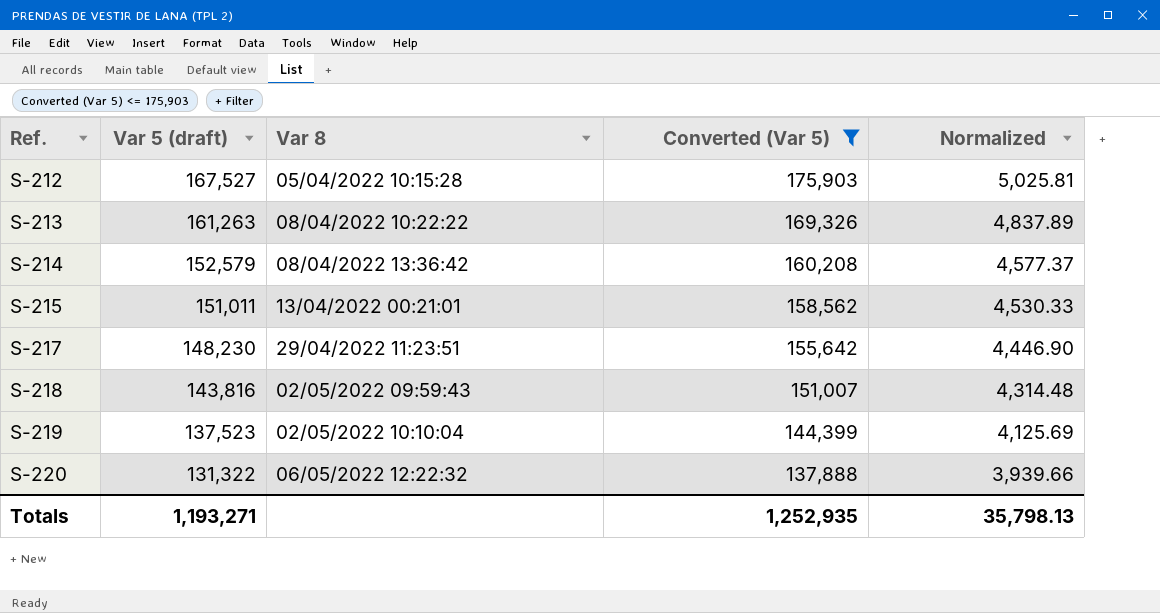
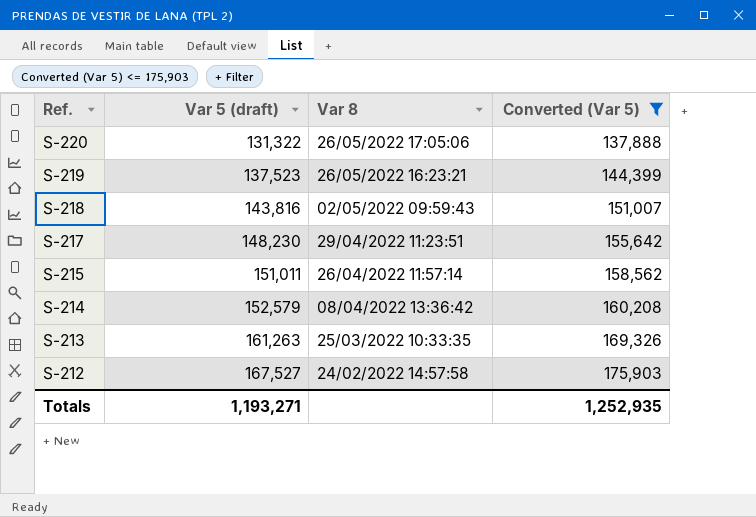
row order: Ref. ascending -> Ref. descending
column Normalized | formula: [Var 5 (draft)] * 0.03 -> none
S-220 | Var 8: 06/05/2022 12:22:32 -> 26/05/2022 17:05:06
S-219 | Var 8: 02/05/2022 10:10:04 -> 26/05/2022 16:23:21
S-215 | Var 8: 13/04/2022 00:21:01 -> 26/04/2022 11:57:14
S-213 | Var 8: 08/04/2022 10:22:22 -> 25/03/2022 10:33:35
S-212 | Var 8: 05/04/2022 10:15:28 -> 24/02/2022 14:57:58

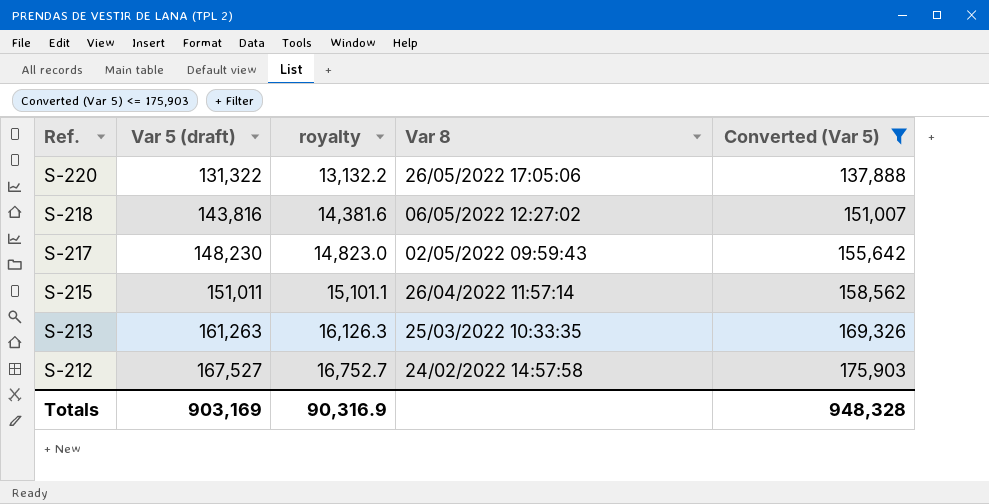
column royalty | formula: none -> [Var 5 (draft)] * 0.1
row S-219: 137,523 | 26/05/2022 16:23:21 | 144,399 -> none
row S-214: 152,579 | 08/04/2022 13:36:42 | 160,208 -> none
S-218 | Var 8: 02/05/2022 09:59:43 -> 06/05/2022 12:27:02
S-217 | Var 8: 29/04/2022 11:23:51 -> 02/05/2022 09:59:43
Totals | Var 5 (draft): 1,193,271 -> 903,169
Totals | Converted (Var 5): 1,252,935 -> 948,328

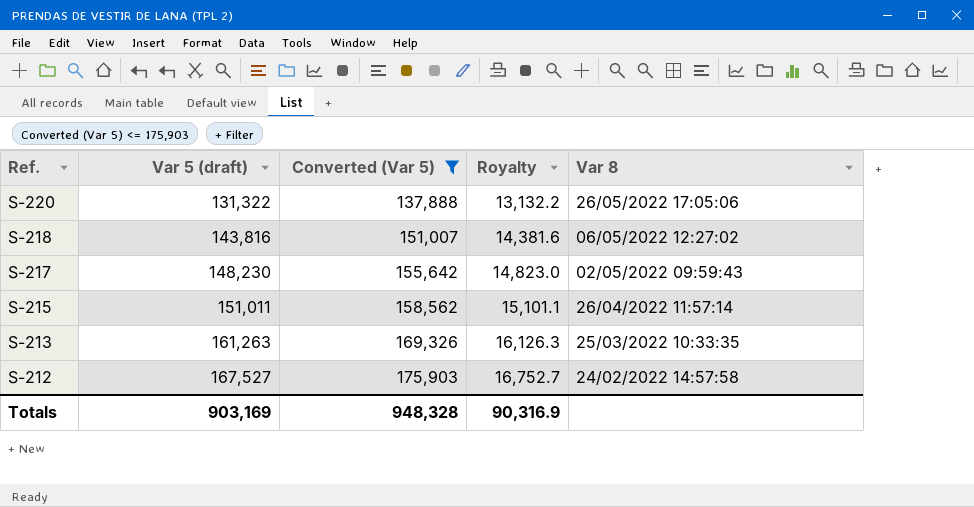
column Converted (Var 5) | position: 5 -> 3
column name: royalty -> Royalty

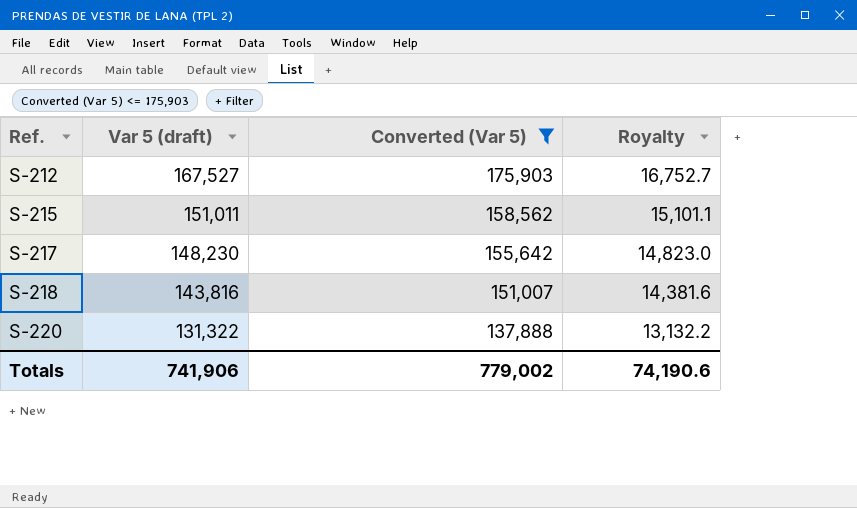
row order: Ref. descending -> Ref. ascending
column Var 8 | position: 5 -> none
row S-213: 161,263 | 169,326 | 16,126.3 | 25/03/2022 10:33:35 -> none
Totals | Var 5 (draft): 903,169 -> 741,906
Totals | Converted (Var 5): 948,328 -> 779,002
Totals | Royalty: 90,316.9 -> 74,190.6

